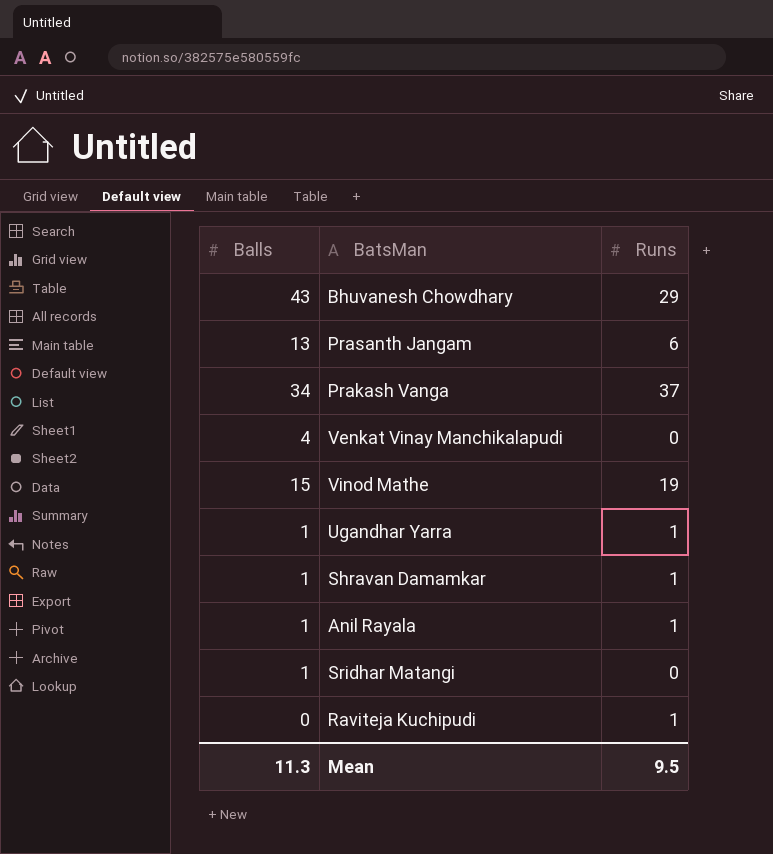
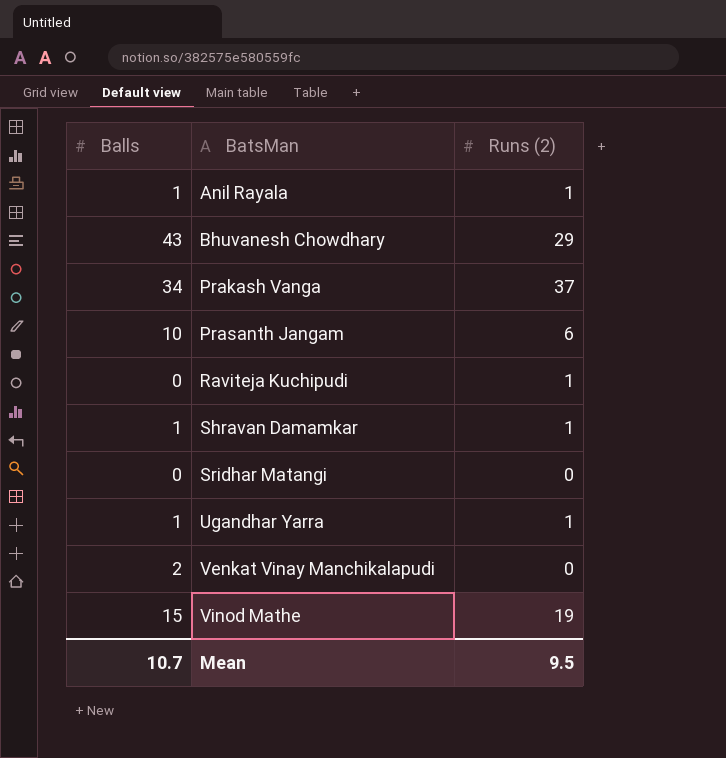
row order: none -> BatsMan ascending
column name: Runs -> Runs (2)
Prasanth Jangam | Balls: 13 -> 10
Sridhar Matangi | Balls: 1 -> 0
Venkat Vinay Manchikalapudi | Balls: 4 -> 2
Mean | Balls: 11.3 -> 10.7

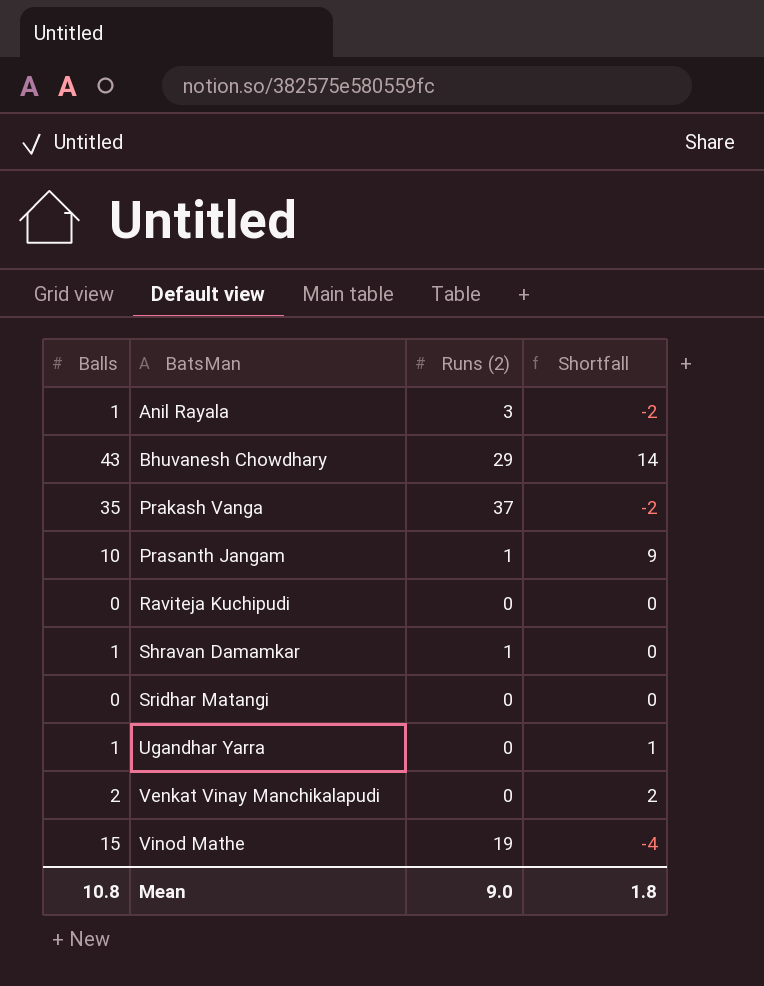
column Shortfall | formula: none -> [Balls] - [Runs (2)]
Anil Rayala | Runs (2): 1 -> 3
Prakash Vanga | Balls: 34 -> 35
Prasanth Jangam | Runs (2): 6 -> 1
Raviteja Kuchipudi | Runs (2): 1 -> 0
Ugandhar Yarra | Runs (2): 1 -> 0
Mean | Balls: 10.7 -> 10.8
Mean | Runs (2): 9.5 -> 9.0

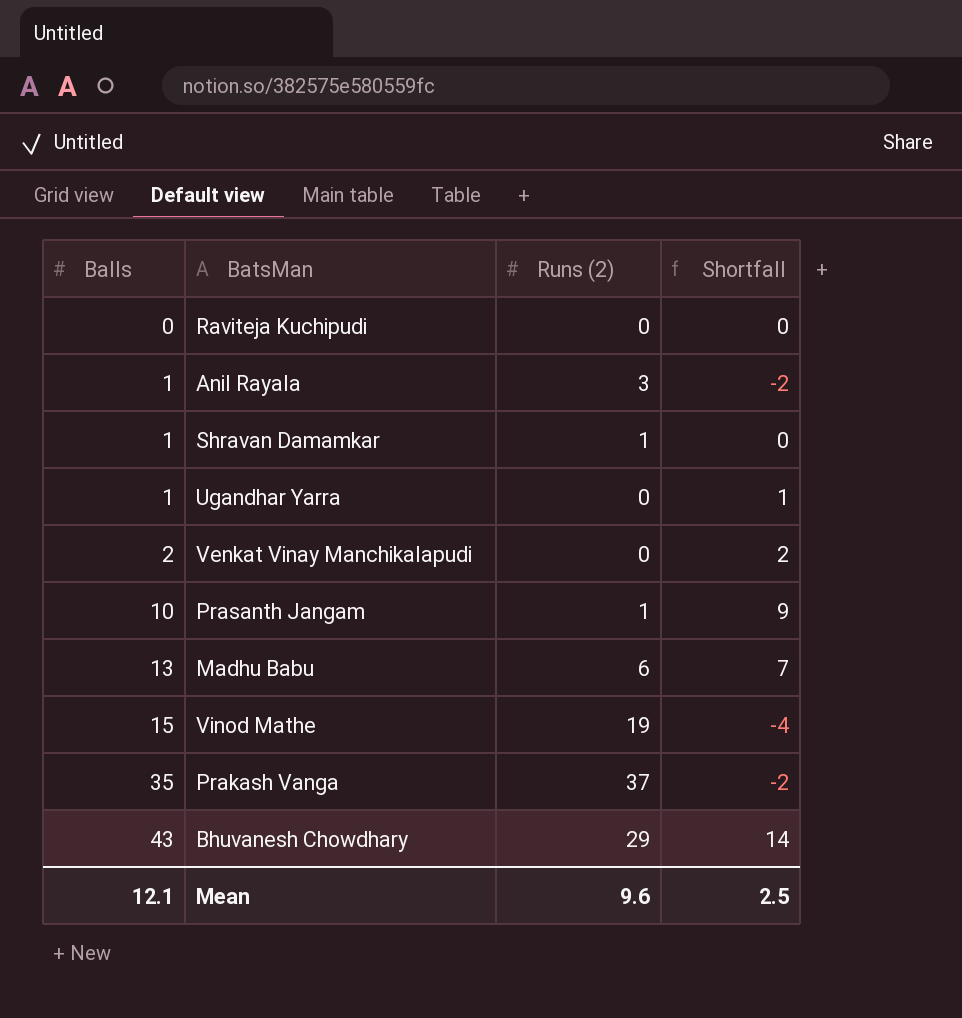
row order: BatsMan ascending -> Balls ascending
row Sridhar Matangi: 0 | 0 | 0 -> none
row Madhu Babu: none -> 13 | 6 | 7
Mean | Balls: 10.8 -> 12.1
Mean | Runs (2): 9.0 -> 9.6
Mean | Shortfall: 1.8 -> 2.5

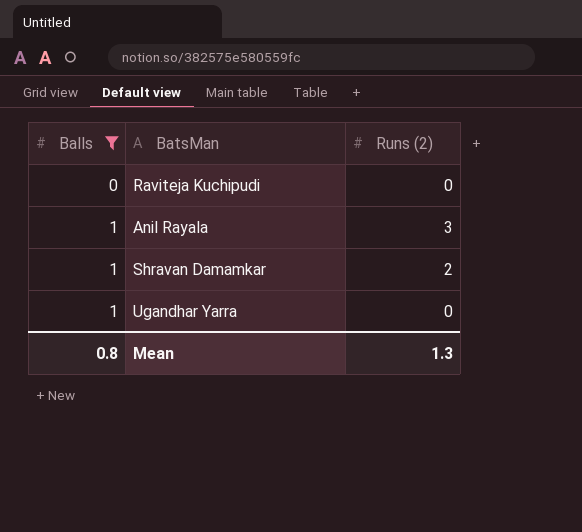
filter: none -> Balls <= 1
column Shortfall | formula: [Balls] - [Runs (2)] -> none
Shravan Damamkar | Runs (2): 1 -> 2
Mean | Balls: 12.1 -> 0.8
Mean | Runs (2): 9.6 -> 1.3

